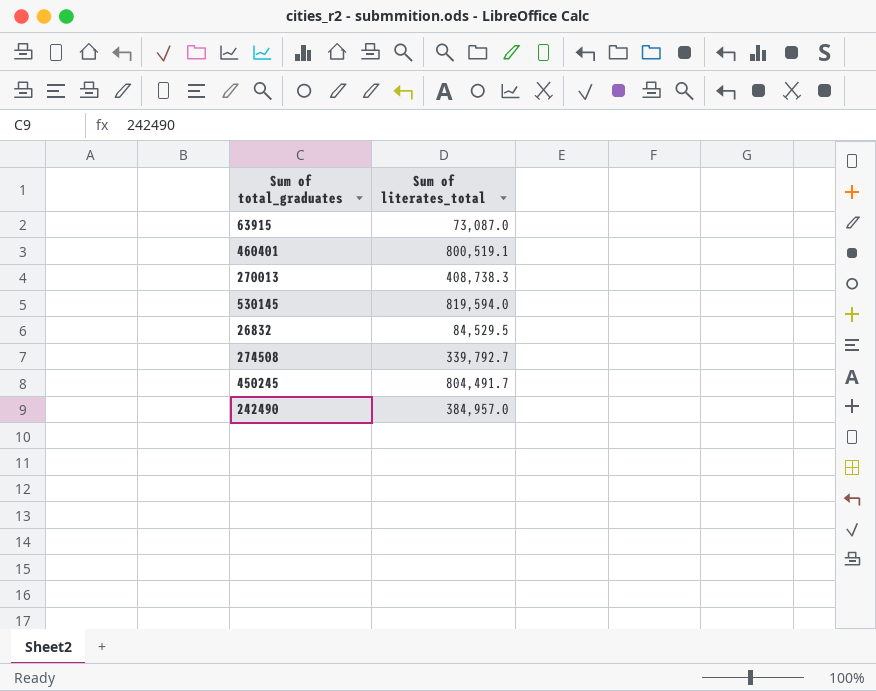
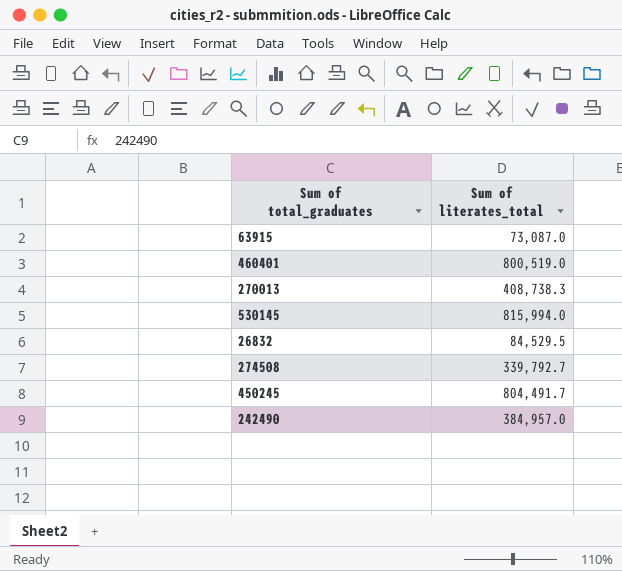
460401 | Sum of literates_total: 800,519.1 -> 800,519.0
530145 | Sum of literates_total: 819,594.0 -> 815,994.0

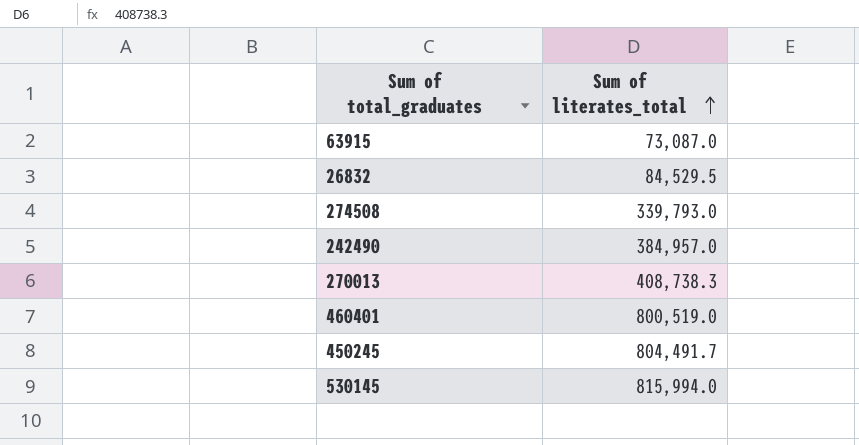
row order: none -> Sum of literates_total ascending
274508 | Sum of literates_total: 339,792.7 -> 339,793.0

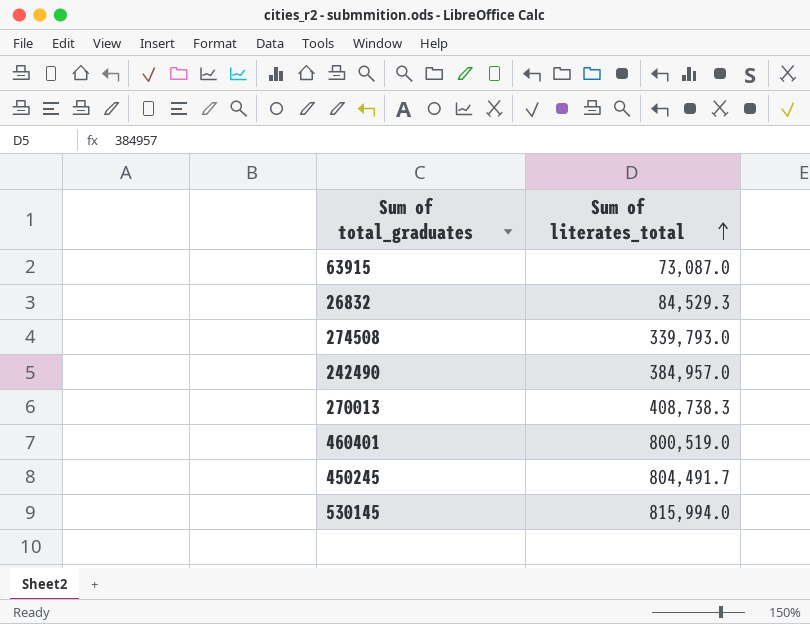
26832 | Sum of literates_total: 84,529.5 -> 84,529.3

